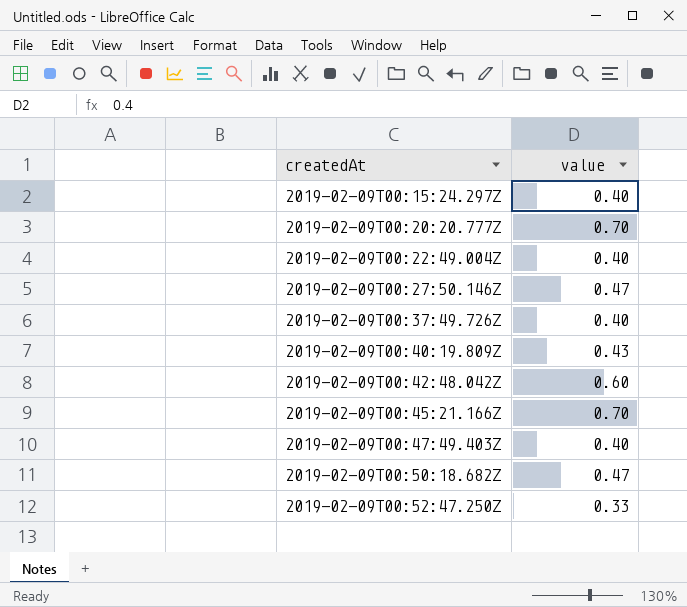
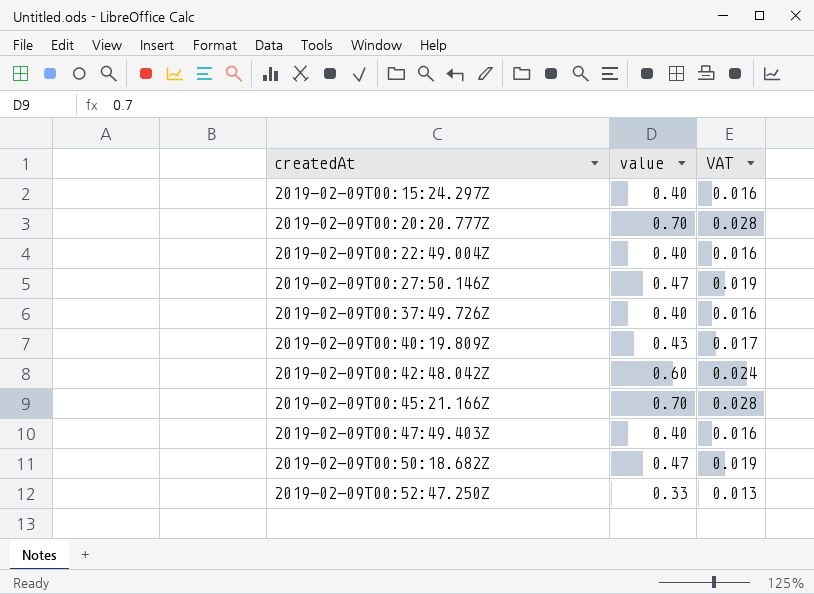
column VAT | formula: none -> [value] * 0.04

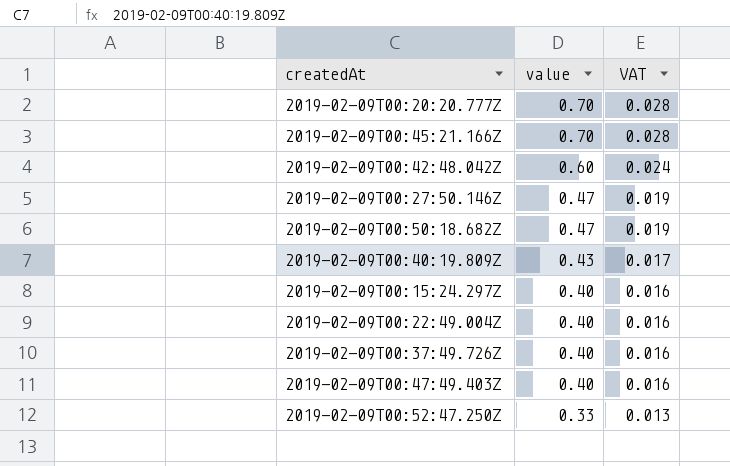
row order: createdAt ascending -> value descending

